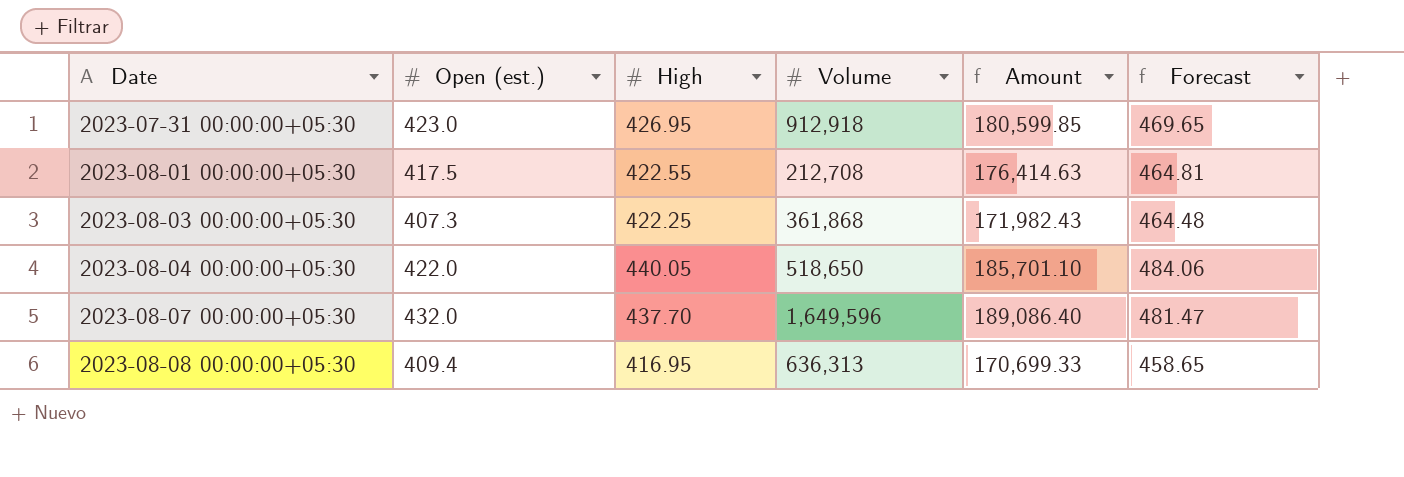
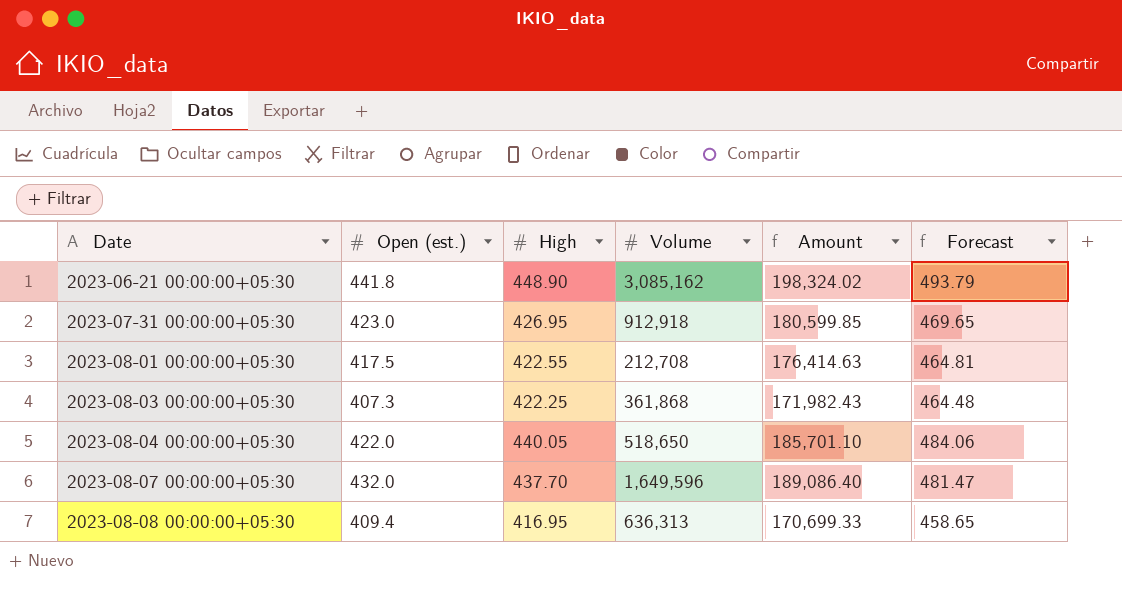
row 2023-06-21 00:00:00+05:30: none -> 441.8 | 448.90 | 3,085,162 | 198,324.02 | 493.79

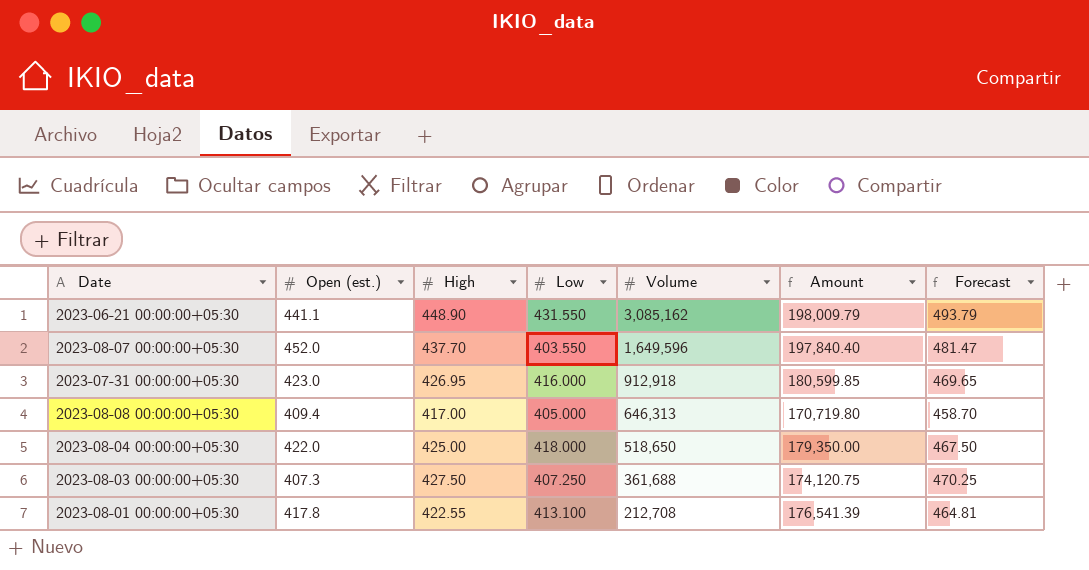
row order: Date ascending -> Volume descending
column Low | position: none -> 4
2023-06-21 00:00:00+05:30 | Open (est.): 441.8 -> 441.1
2023-06-21 00:00:00+05:30 | Amount: 198,324.02 -> 198,009.79
2023-08-07 00:00:00+05:30 | Open (est.): 432.0 -> 452.0
2023-08-07 00:00:00+05:30 | Amount: 189,086.40 -> 197,840.40
2023-08-08 00:00:00+05:30 | High: 416.95 -> 417.00
2023-08-08 00:00:00+05:30 | Volume: 636,313 -> 646,313
2023-08-08 00:00:00+05:30 | Amount: 170,699.33 -> 170,719.80
2023-08-08 00:00:00+05:30 | Forecast: 458.65 -> 458.70
2023-08-04 00:00:00+05:30 | High: 440.05 -> 425.00
2023-08-04 00:00:00+05:30 | Amount: 185,701.10 -> 179,350.00
2023-08-04 00:00:00+05:30 | Forecast: 484.06 -> 467.50
2023-08-03 00:00:00+05:30 | High: 422.25 -> 427.50
2023-08-03 00:00:00+05:30 | Volume: 361,868 -> 361,688
2023-08-03 00:00:00+05:30 | Amount: 171,982.43 -> 174,120.75
2023-08-03 00:00:00+05:30 | Forecast: 464.48 -> 470.25
2023-08-01 00:00:00+05:30 | Open (est.): 417.5 -> 417.8
2023-08-01 00:00:00+05:30 | Amount: 176,414.63 -> 176,541.39

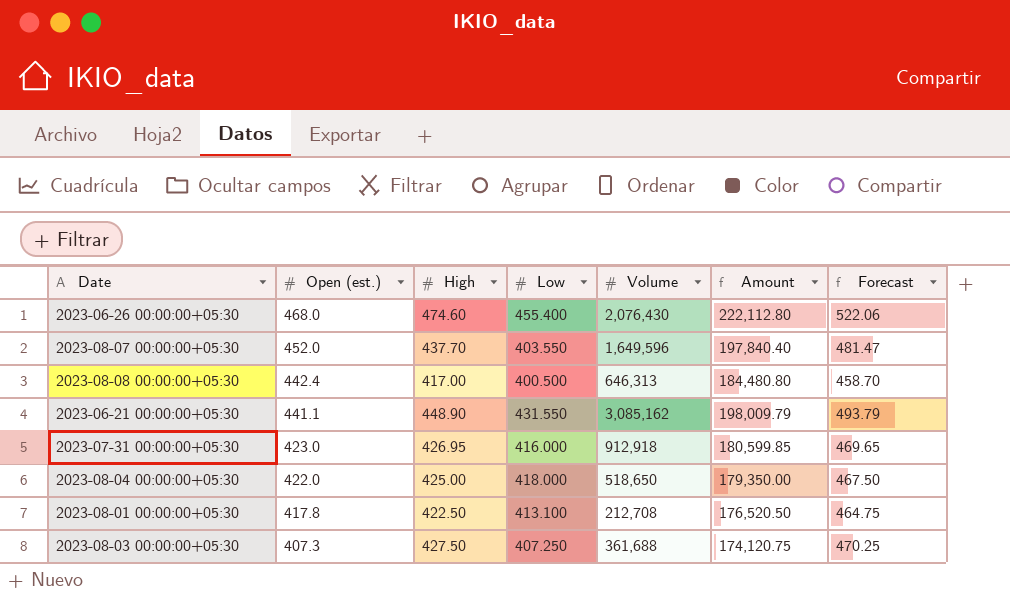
row order: Volume descending -> Open (est.) descending
row 2023-06-26 00:00:00+05:30: none -> 468.0 | 474.60 | 455.400 | 2,076,430 | 222,112.80 | 522.06
2023-08-08 00:00:00+05:30 | Open (est.): 409.4 -> 442.4
2023-08-08 00:00:00+05:30 | Low: 405.000 -> 400.500
2023-08-08 00:00:00+05:30 | Amount: 170,719.80 -> 184,480.80
2023-08-01 00:00:00+05:30 | High: 422.55 -> 422.50
2023-08-01 00:00:00+05:30 | Amount: 176,541.39 -> 176,520.50
2023-08-01 00:00:00+05:30 | Forecast: 464.81 -> 464.75

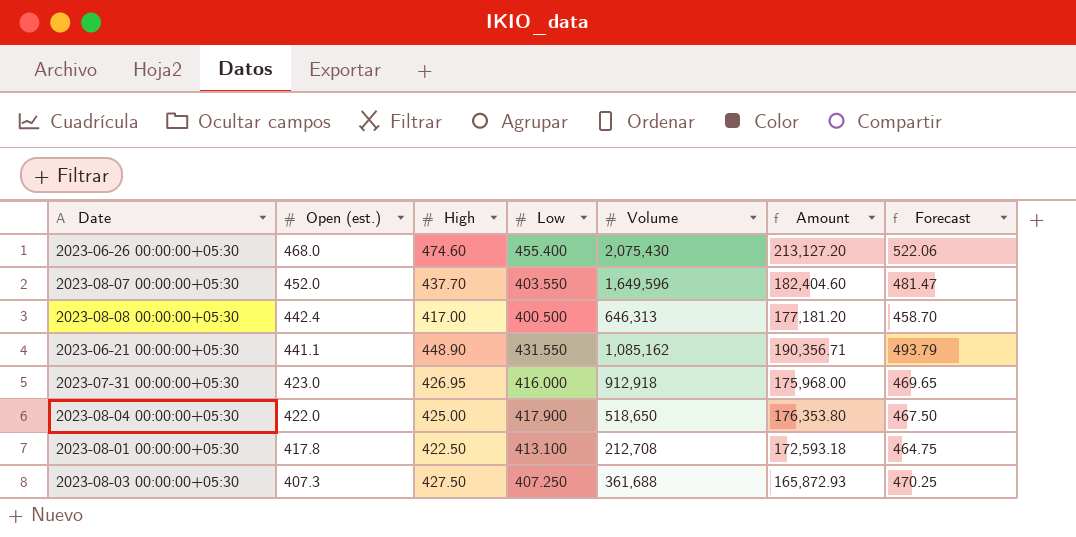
column Amount | formula: [Open (est.)] * [High] -> [Open (est.)] * [Low]
2023-06-26 00:00:00+05:30 | Volume: 2,076,430 -> 2,075,430
2023-06-21 00:00:00+05:30 | Volume: 3,085,162 -> 1,085,162
2023-08-04 00:00:00+05:30 | Low: 418.000 -> 417.900

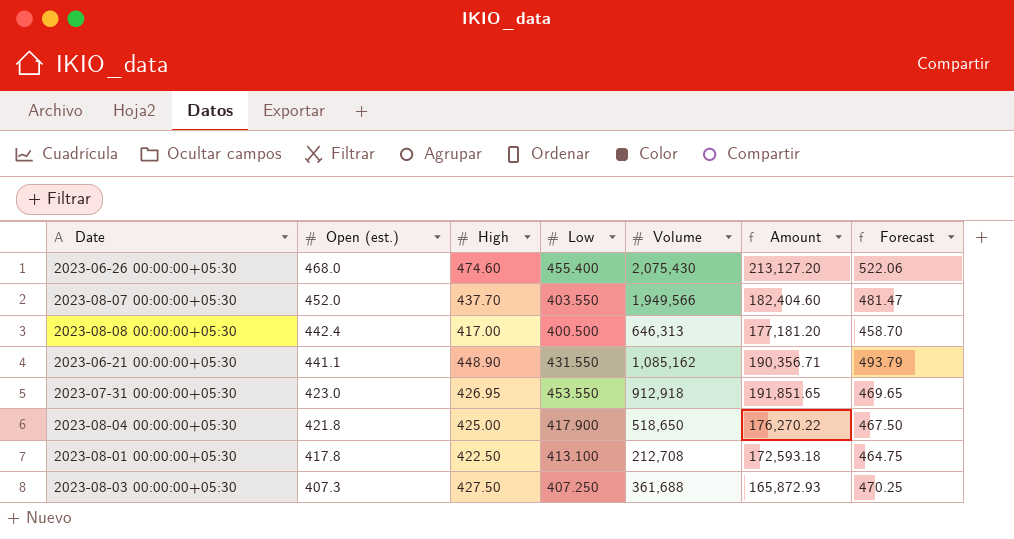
2023-08-07 00:00:00+05:30 | Volume: 1,649,596 -> 1,949,566
2023-07-31 00:00:00+05:30 | Low: 416.000 -> 453.550
2023-07-31 00:00:00+05:30 | Amount: 175,968.00 -> 191,851.65
2023-08-04 00:00:00+05:30 | Open (est.): 422.0 -> 421.8
2023-08-04 00:00:00+05:30 | Amount: 176,353.80 -> 176,270.22

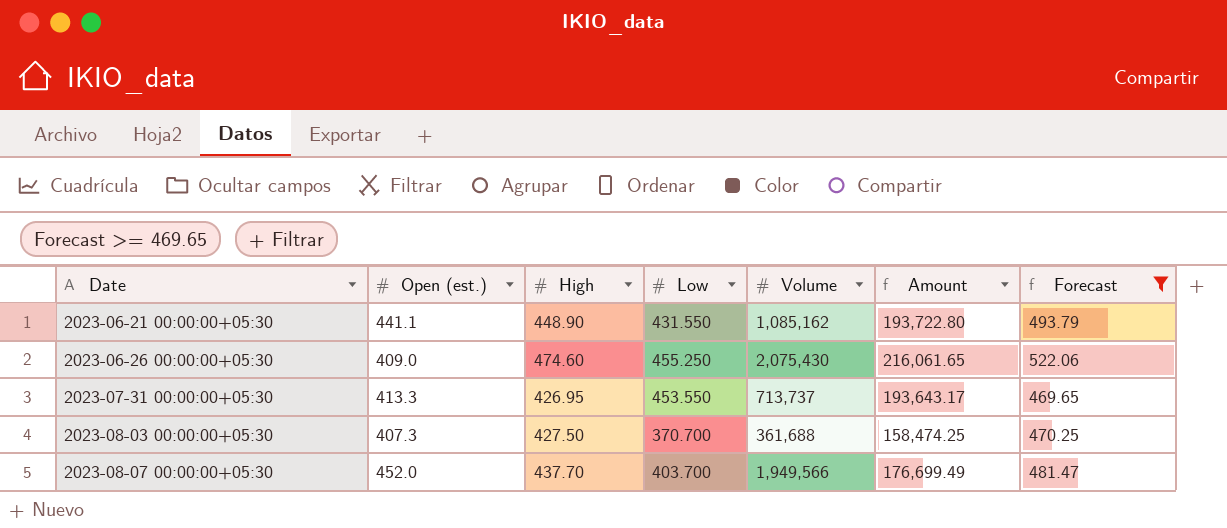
filter: none -> Forecast >= 469.65
row order: Open (est.) descending -> Date ascending
column Amount | formula: [Open (est.)] * [Low] -> [High] * [Low]
2023-06-26 00:00:00+05:30 | Open (est.): 468.0 -> 409.0
2023-06-26 00:00:00+05:30 | Low: 455.400 -> 455.250
2023-07-31 00:00:00+05:30 | Open (est.): 423.0 -> 413.3
2023-07-31 00:00:00+05:30 | Volume: 912,918 -> 713,737
2023-08-03 00:00:00+05:30 | Low: 407.250 -> 370.700
2023-08-07 00:00:00+05:30 | Low: 403.550 -> 403.700

